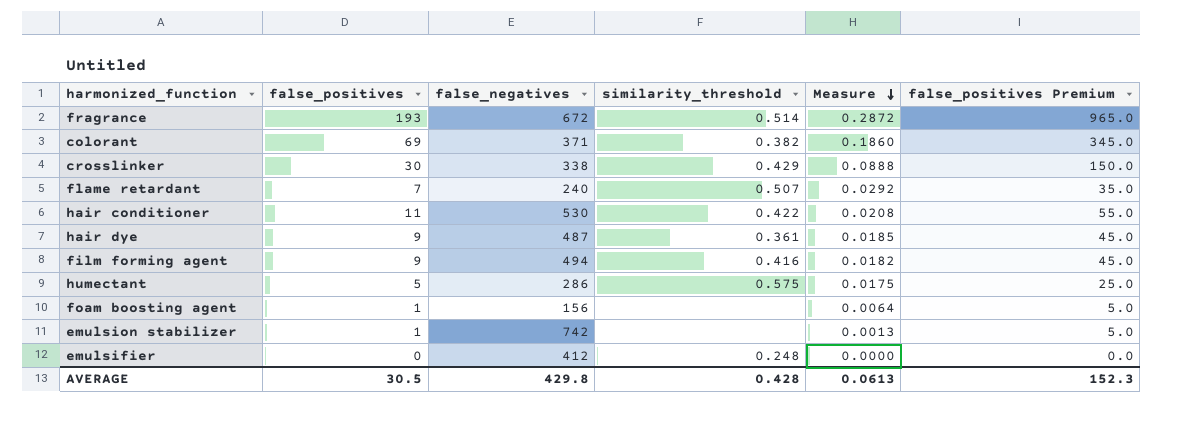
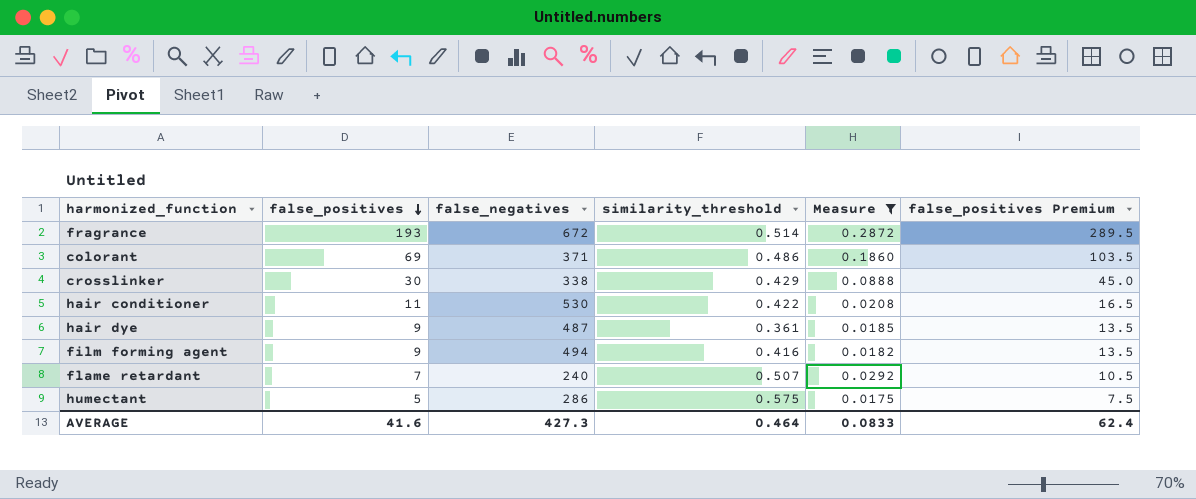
filter: none -> Measure >= 0.0175
row order: Measure descending -> false_positives descending
column false_positives Premium | formula: [false_positives] * 5 -> [false_positives] * 1.5
colorant | similarity_threshold: 0.382 -> 0.486
AVERAGE | false_positives: 30.5 -> 41.6
AVERAGE | false_negatives: 429.8 -> 427.3
AVERAGE | similarity_threshold: 0.428 -> 0.464
AVERAGE | Measure: 0.0613 -> 0.0833
AVERAGE | false_positives Premium: 152.3 -> 62.4

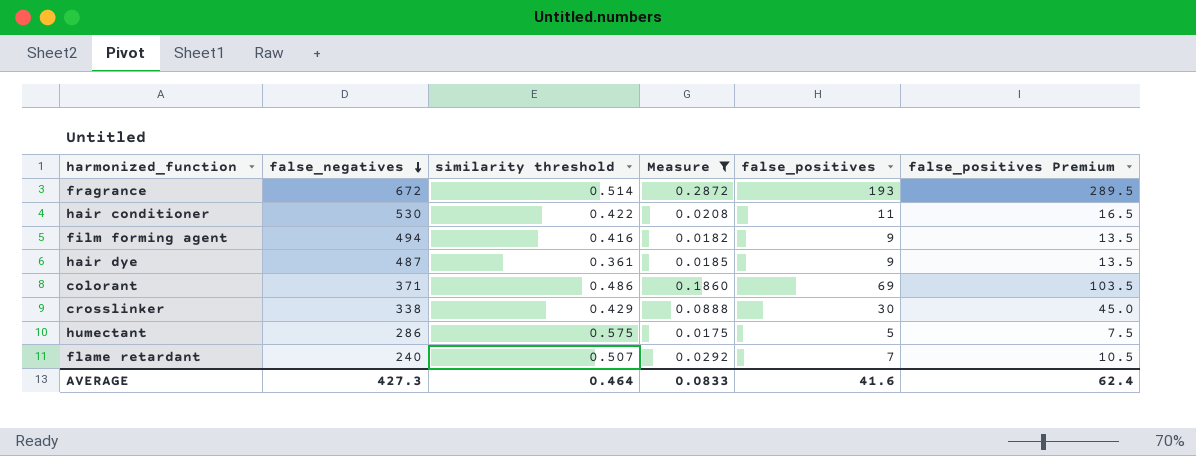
row order: false_positives descending -> false_negatives descending
column name: similarity_threshold -> similarity threshold
column false_positives | position: 2 -> 5

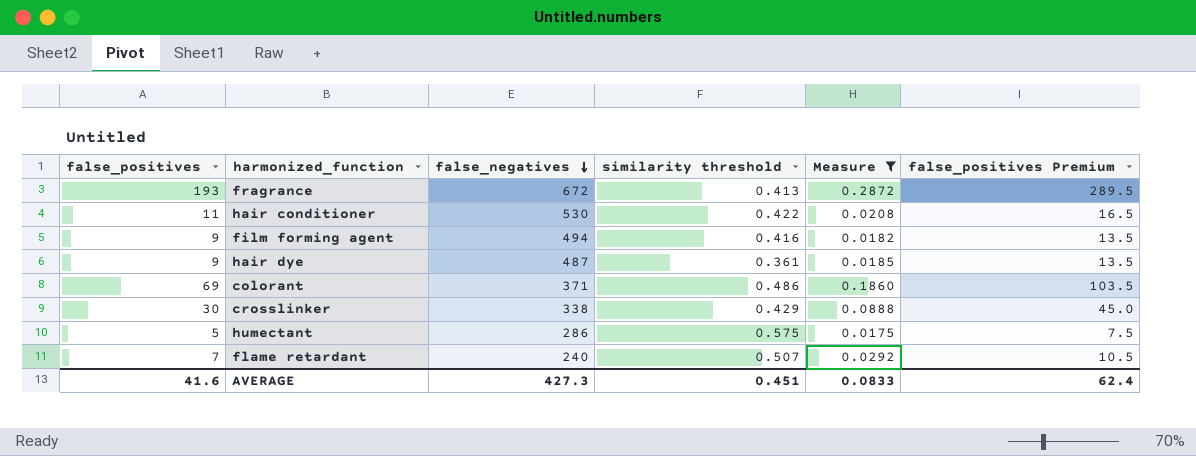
column false_positives | position: 5 -> 1
fragrance | similarity threshold: 0.514 -> 0.413
AVERAGE | similarity threshold: 0.464 -> 0.451

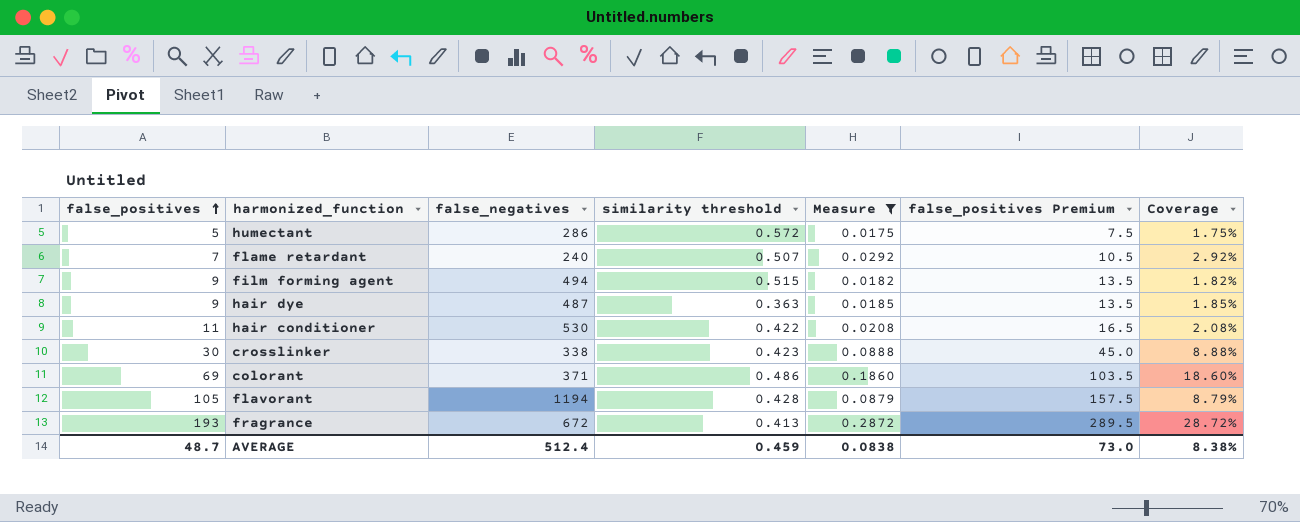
row order: false_negatives descending -> false_positives ascending
column Coverage | formula: none -> [false_positives] / [false_negatives]
humectant | similarity threshold: 0.575 -> 0.572
film forming agent | similarity threshold: 0.416 -> 0.515
hair dye | similarity threshold: 0.361 -> 0.363
crosslinker | similarity threshold: 0.429 -> 0.423
row flavorant: none -> 105 | 1194 | 0.428 | 0.0879 | 157.5 | 8.79%
AVERAGE | false_positives: 41.6 -> 48.7
AVERAGE | false_negatives: 427.3 -> 512.4
AVERAGE | similarity threshold: 0.451 -> 0.459
AVERAGE | Measure: 0.0833 -> 0.0838
AVERAGE | false_positives Premium: 62.4 -> 73.0

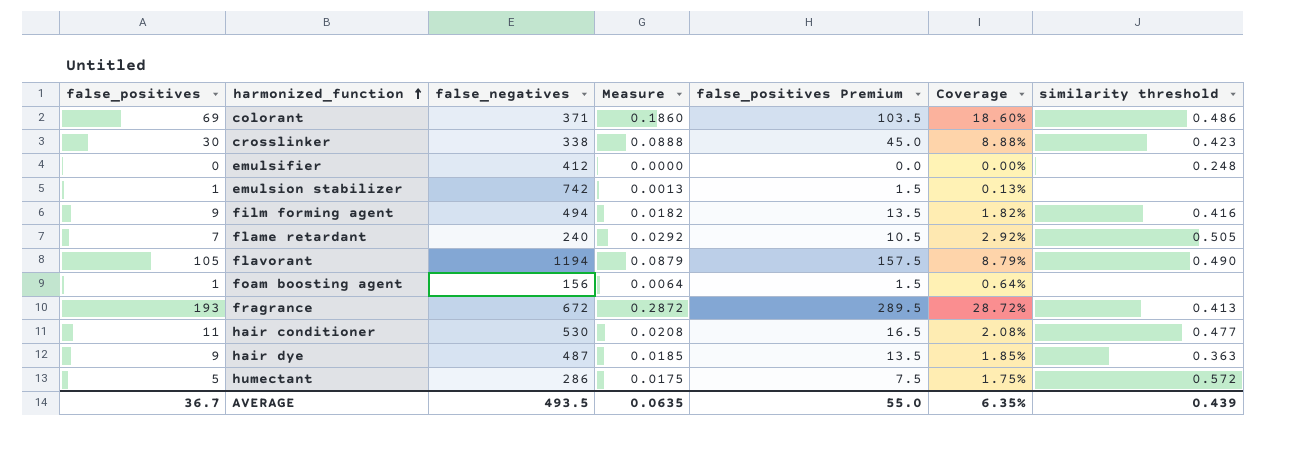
filter: Measure >= 0.0175 -> none
row order: false_positives ascending -> harmonized_function ascending
column similarity threshold | position: 4 -> 7
film forming agent | similarity threshold: 0.515 -> 0.416
flame retardant | similarity threshold: 0.507 -> 0.505
flavorant | similarity threshold: 0.428 -> 0.490
hair conditioner | similarity threshold: 0.422 -> 0.477
AVERAGE | false_positives: 48.7 -> 36.7
AVERAGE | false_negatives: 512.4 -> 493.5
AVERAGE | Measure: 0.0838 -> 0.0635
AVERAGE | false_positives Premium: 73.0 -> 55.0
AVERAGE | Coverage: 8.38% -> 6.35%
AVERAGE | similarity threshold: 0.459 -> 0.439

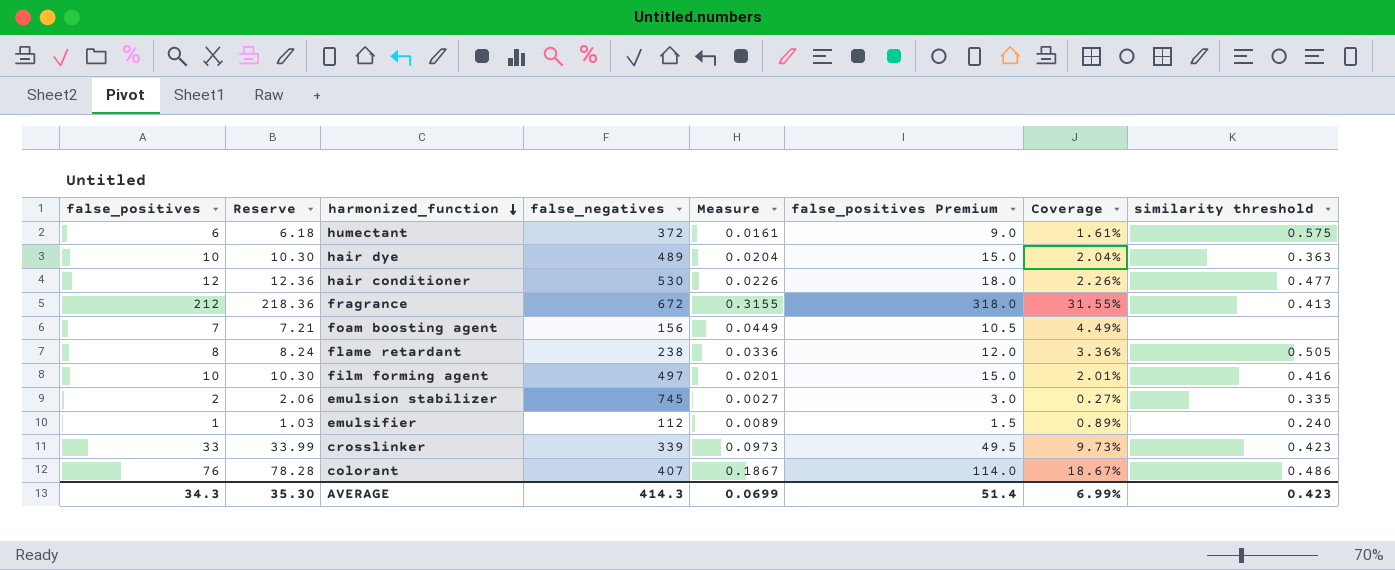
row order: harmonized_function ascending -> harmonized_function descending
column Reserve | formula: none -> [false_positives] * 1.03
row flavorant: 105 | 1194 | 0.0879 | 157.5 | 8.79% | 0.490 -> none
humectant | false_positives: 5 -> 6
humectant | false_negatives: 286 -> 372
humectant | Measure: 0.0175 -> 0.0161
humectant | false_positives Premium: 7.5 -> 9.0
humectant | Coverage: 1.75% -> 1.61%
humectant | similarity threshold: 0.572 -> 0.575
hair dye | false_positives: 9 -> 10
hair dye | false_negatives: 487 -> 489
hair dye | Measure: 0.0185 -> 0.0204
hair dye | false_positives Premium: 13.5 -> 15.0
hair dye | Coverage: 1.85% -> 2.04%
hair conditioner | false_positives: 11 -> 12
hair conditioner | Measure: 0.0208 -> 0.0226
hair conditioner | false_positives Premium: 16.5 -> 18.0
hair conditioner | Coverage: 2.08% -> 2.26%
fragrance | false_positives: 193 -> 212
fragrance | Measure: 0.2872 -> 0.3155
fragrance | false_positives Premium: 289.5 -> 318.0
fragrance | Coverage: 28.72% -> 31.55%
foam boosting agent | false_positives: 1 -> 7
foam boosting agent | Measure: 0.0064 -> 0.0449
foam boosting agent | false_positives Premium: 1.5 -> 10.5
foam boosting agent | Coverage: 0.64% -> 4.49%
flame retardant | false_positives: 7 -> 8
flame retardant | false_negatives: 240 -> 238
flame retardant | Measure: 0.0292 -> 0.0336
flame retardant | false_positives Premium: 10.5 -> 12.0
flame retardant | Coverage: 2.92% -> 3.36%
film forming agent | false_positives: 9 -> 10
film forming agent | false_negatives: 494 -> 497
film forming agent | Measure: 0.0182 -> 0.0201
film forming agent | false_positives Premium: 13.5 -> 15.0
film forming agent | Coverage: 1.82% -> 2.01%
emulsion stabilizer | false_positives: 1 -> 2
emulsion stabilizer | false_negatives: 742 -> 745
emulsion stabilizer | Measure: 0.0013 -> 0.0027
emulsion stabilizer | false_positives Premium: 1.5 -> 3.0
emulsion stabilizer | Coverage: 0.13% -> 0.27%
emulsion stabilizer | similarity threshold: none -> 0.335
emulsifier | false_positives: 0 -> 1
emulsifier | false_negatives: 412 -> 112
emulsifier | Measure: 0.0000 -> 0.0089
emulsifier | false_positives Premium: 0.0 -> 1.5
emulsifier | Coverage: 0.00% -> 0.89%
emulsifier | similarity threshold: 0.248 -> 0.240
crosslinker | false_positives: 30 -> 33
crosslinker | false_negatives: 338 -> 339
crosslinker | Measure: 0.0888 -> 0.0973
crosslinker | false_positives Premium: 45.0 -> 49.5
crosslinker | Coverage: 8.88% -> 9.73%
colorant | false_positives: 69 -> 76
colorant | false_negatives: 371 -> 407
colorant | Measure: 0.1860 -> 0.1867
colorant | false_positives Premium: 103.5 -> 114.0
colorant | Coverage: 18.60% -> 18.67%
AVERAGE | false_positives: 36.7 -> 34.3
AVERAGE | false_negatives: 493.5 -> 414.3
AVERAGE | Measure: 0.0635 -> 0.0699
AVERAGE | false_positives Premium: 55.0 -> 51.4
AVERAGE | Coverage: 6.35% -> 6.99%
AVERAGE | similarity threshold: 0.439 -> 0.423

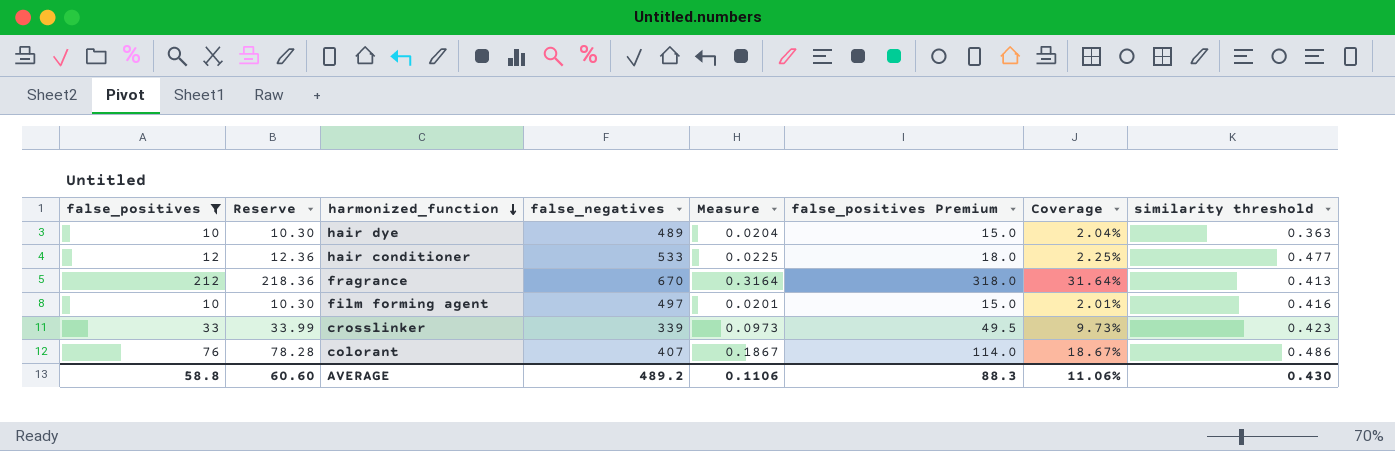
filter: none -> false_positives >= 10
hair conditioner | false_negatives: 530 -> 533
hair conditioner | Measure: 0.0226 -> 0.0225
hair conditioner | Coverage: 2.26% -> 2.25%
fragrance | false_negatives: 672 -> 670
fragrance | Measure: 0.3155 -> 0.3164
fragrance | Coverage: 31.55% -> 31.64%
AVERAGE | false_positives: 34.3 -> 58.8
AVERAGE | Reserve: 35.30 -> 60.60
AVERAGE | false_negatives: 414.3 -> 489.2
AVERAGE | Measure: 0.0699 -> 0.1106
AVERAGE | false_positives Premium: 51.4 -> 88.3
AVERAGE | Coverage: 6.99% -> 11.06%
AVERAGE | similarity threshold: 0.423 -> 0.430

